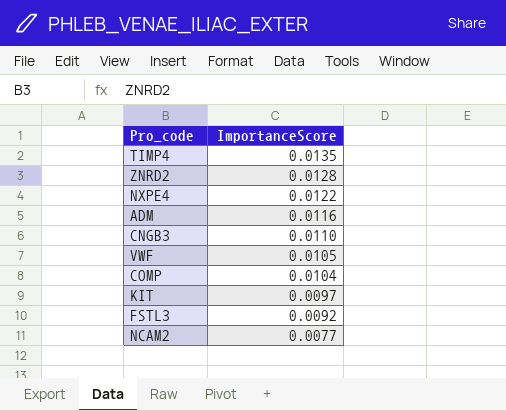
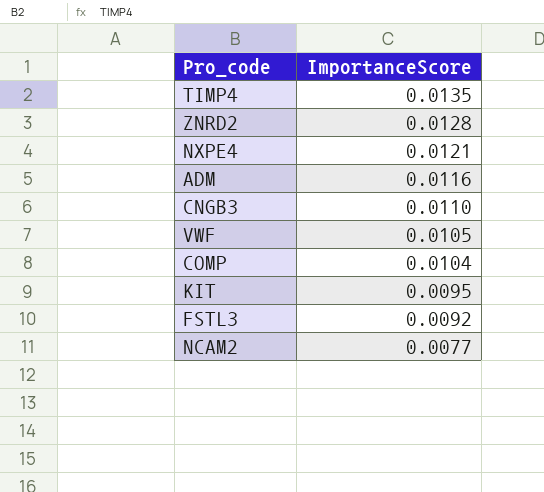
NXPE4 | ImportanceScore: 0.0122 -> 0.0121
KIT | ImportanceScore: 0.0097 -> 0.0095

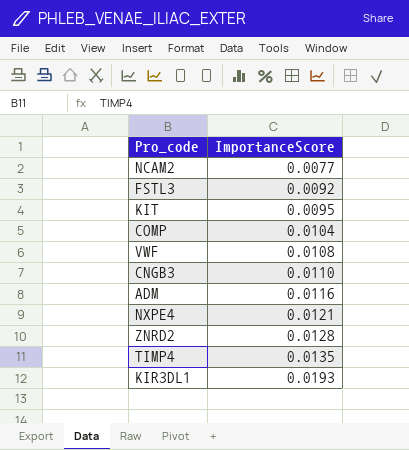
row order: ImportanceScore descending -> ImportanceScore ascending
VWF | ImportanceScore: 0.0105 -> 0.0108
row KIR3DL1: none -> 0.0193

